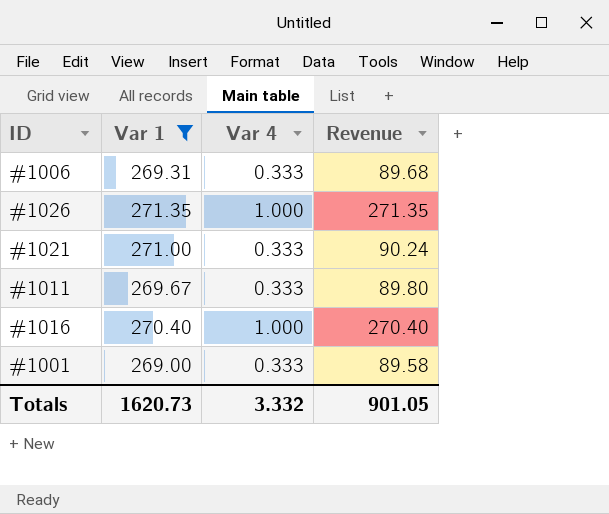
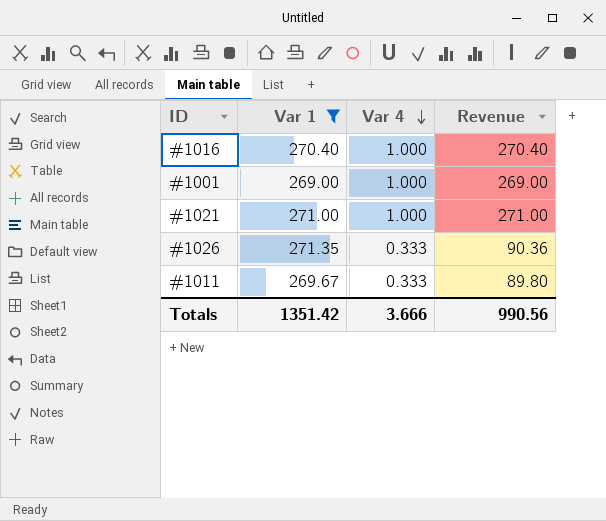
row order: none -> Var 4 descending
row #1006: 269.31 | 0.333 | 89.68 -> none
#1001 | Var 4: 0.333 -> 1.000
#1001 | Revenue: 89.58 -> 269.00
#1021 | Var 4: 0.333 -> 1.000
#1021 | Revenue: 90.24 -> 271.00
#1026 | Var 4: 1.000 -> 0.333
#1026 | Revenue: 271.35 -> 90.36
Totals | Var 1: 1620.73 -> 1351.42
Totals | Var 4: 3.332 -> 3.666
Totals | Revenue: 901.05 -> 990.56

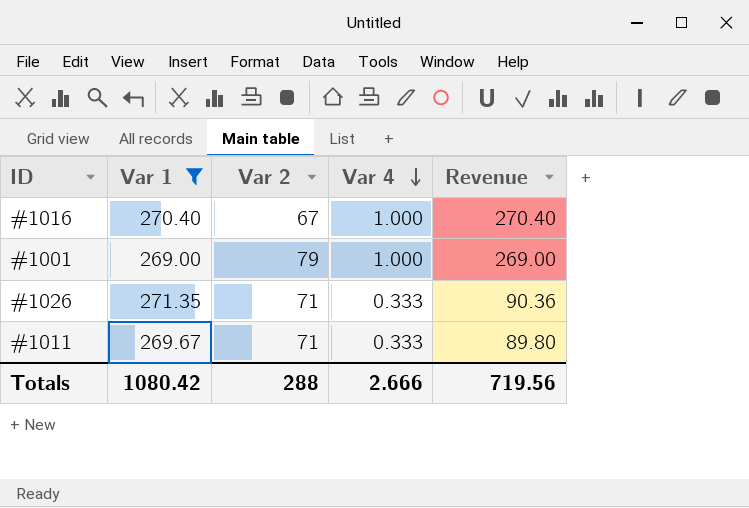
column Var 2 | position: none -> 3
row #1021: 271.00 | 1.000 | 271.00 -> none
Totals | Var 1: 1351.42 -> 1080.42
Totals | Var 4: 3.666 -> 2.666
Totals | Revenue: 990.56 -> 719.56

